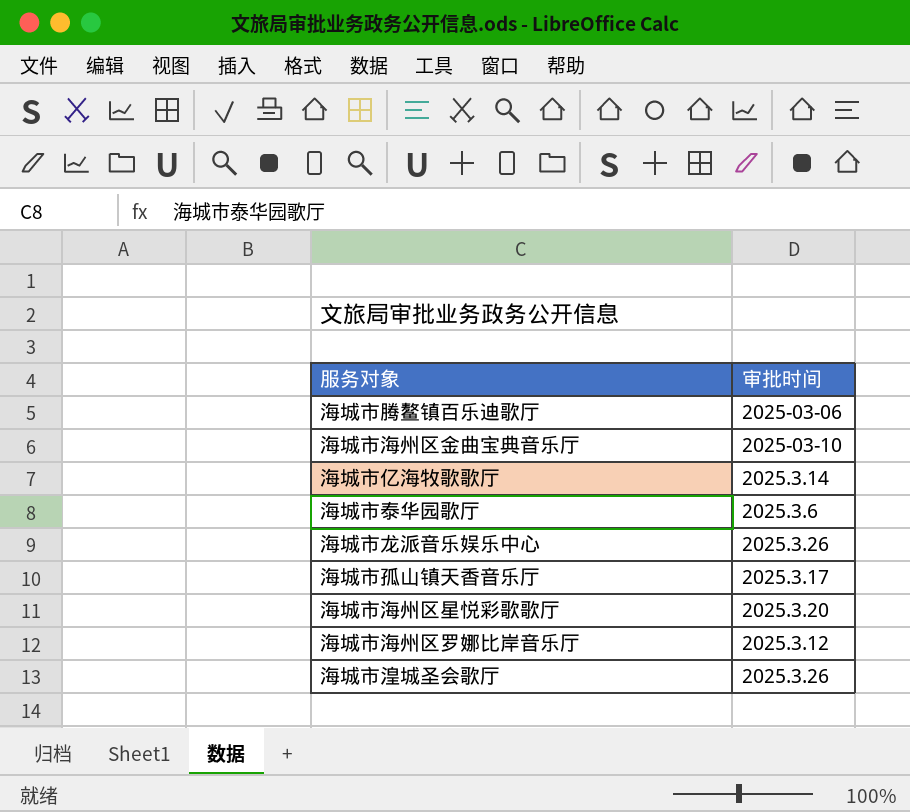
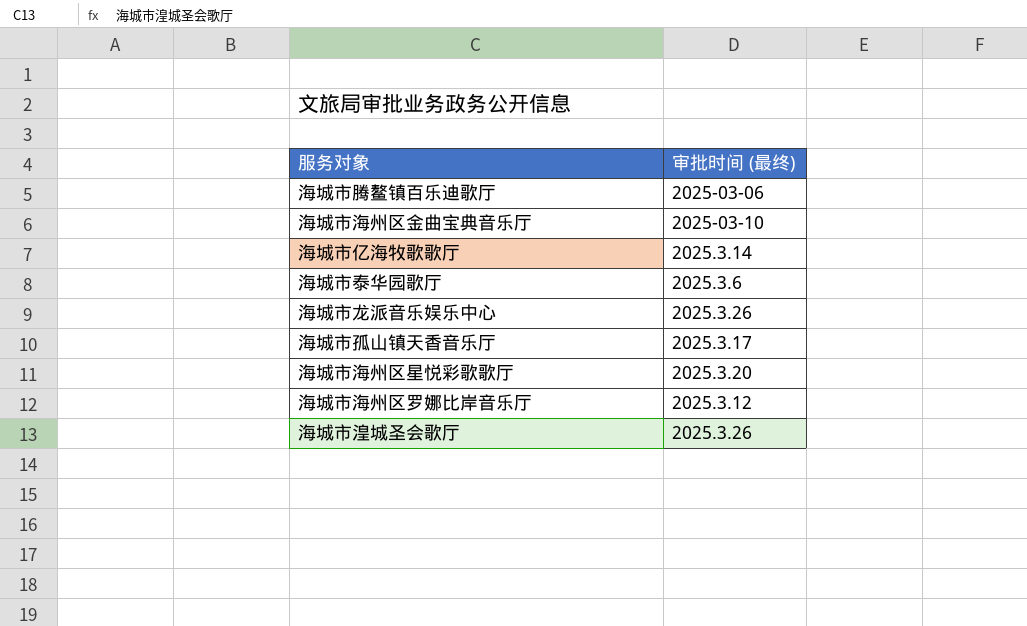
column name: 审批时间 -> 审批时间 (最终)

